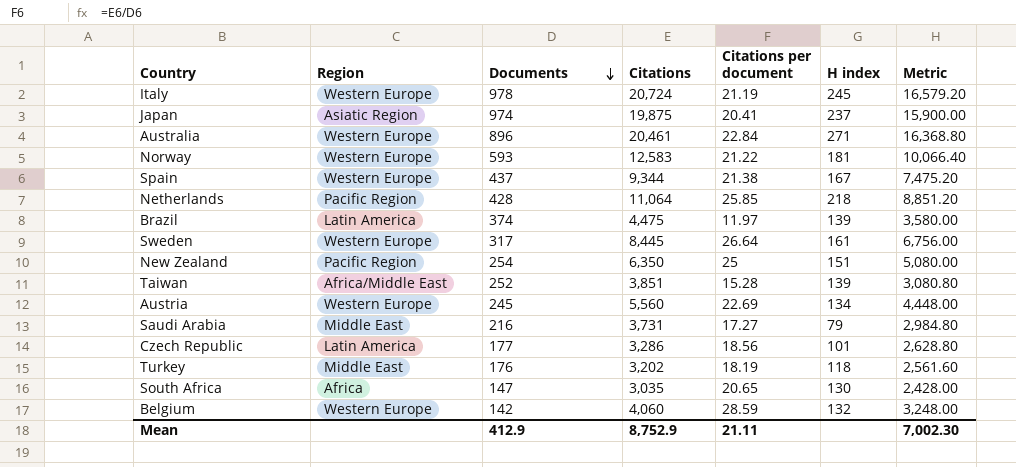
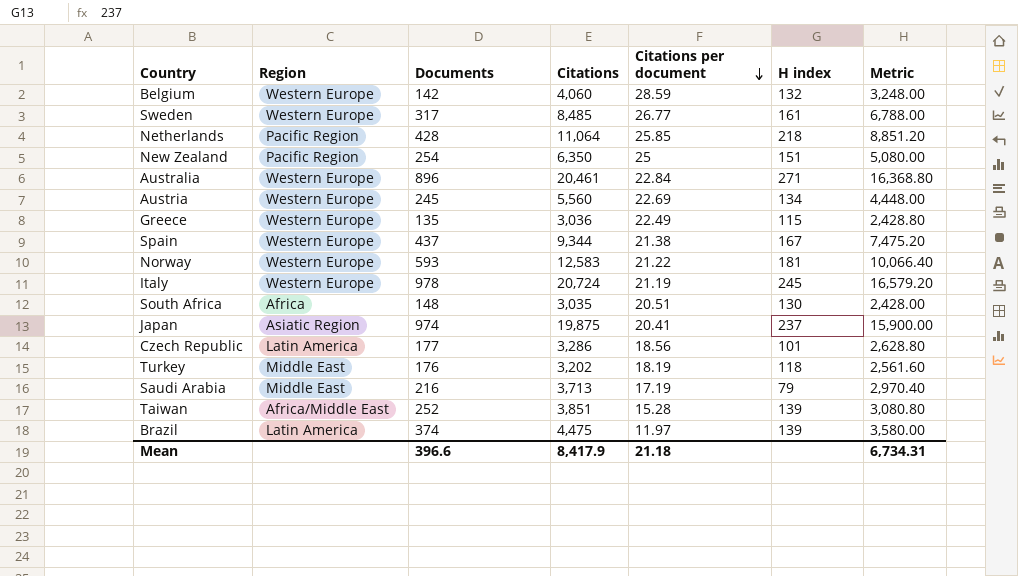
row order: Documents descending -> Citations per document descending
Sweden | Citations: 8,445 -> 8,485
Sweden | Citations per document: 26.64 -> 26.77
Sweden | Metric: 6,756.00 -> 6,788.00
row Greece: none -> Western Europe | 135 | 3,036 | 22.49 | 115 | 2,428.80
South Africa | Documents: 147 -> 148
South Africa | Citations per document: 20.65 -> 20.51
Saudi Arabia | Citations: 3,731 -> 3,713
Saudi Arabia | Citations per document: 17.27 -> 17.19
Saudi Arabia | Metric: 2,984.80 -> 2,970.40
Mean | Documents: 412.9 -> 396.6
Mean | Citations: 8,752.9 -> 8,417.9
Mean | Citations per document: 21.11 -> 21.18
Mean | Metric: 7,002.30 -> 6,734.31

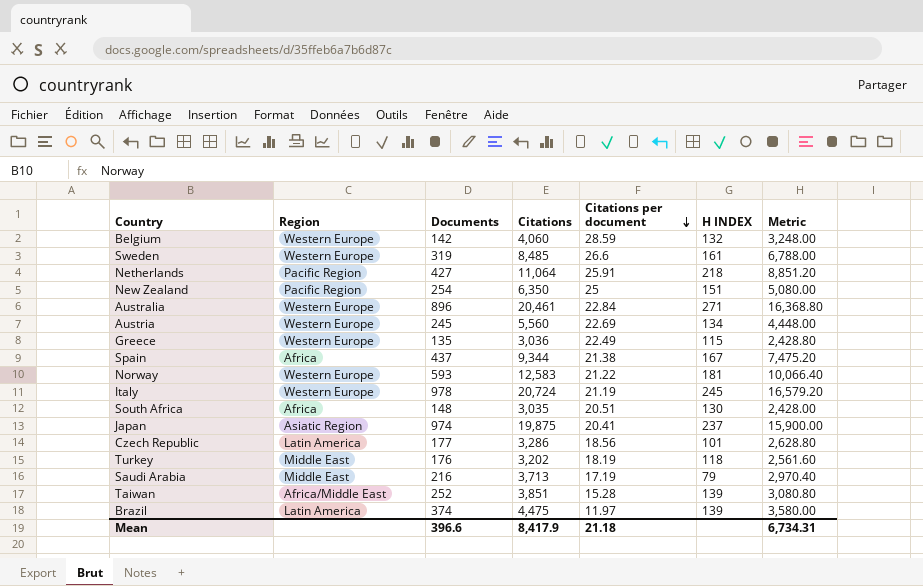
column name: H index -> H INDEX
Sweden | Documents: 317 -> 319
Sweden | Citations per document: 26.77 -> 26.6
Netherlands | Documents: 428 -> 427
Netherlands | Citations per document: 25.85 -> 25.91
Spain | Region: Western Europe -> Africa

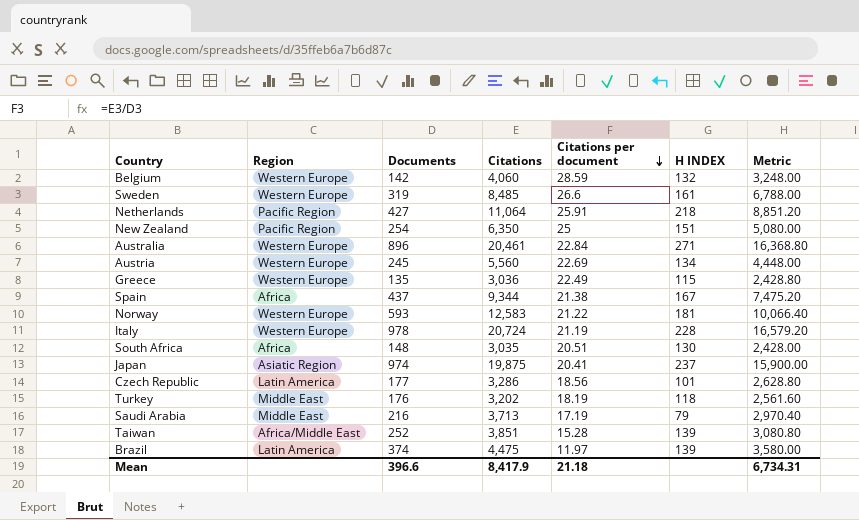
Italy | H INDEX: 245 -> 228

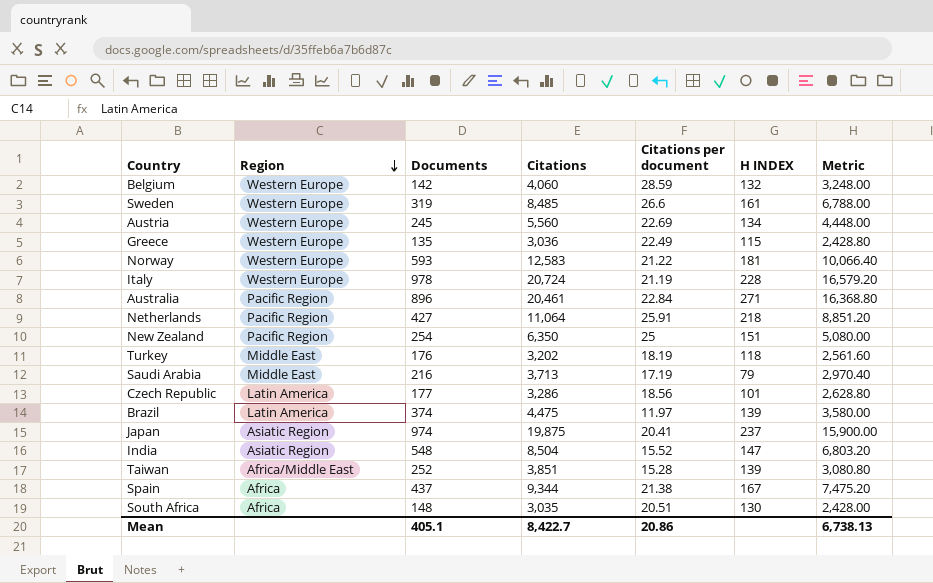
row order: Citations per document descending -> Region descending
Australia | Region: Western Europe -> Pacific Region
row India: none -> Asiatic Region | 548 | 8,504 | 15.52 | 147 | 6,803.20
Mean | Documents: 396.6 -> 405.1
Mean | Citations: 8,417.9 -> 8,422.7
Mean | Citations per document: 21.18 -> 20.86
Mean | Metric: 6,734.31 -> 6,738.13

